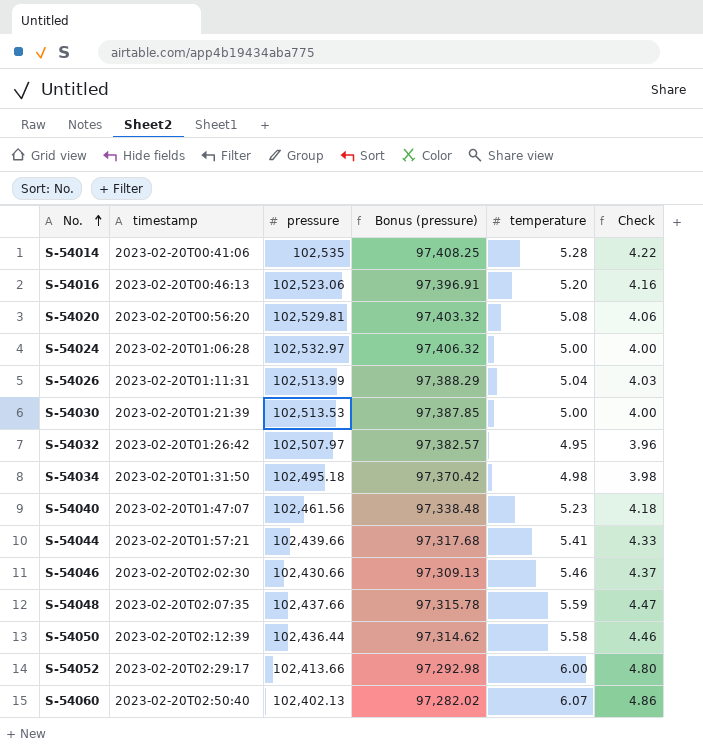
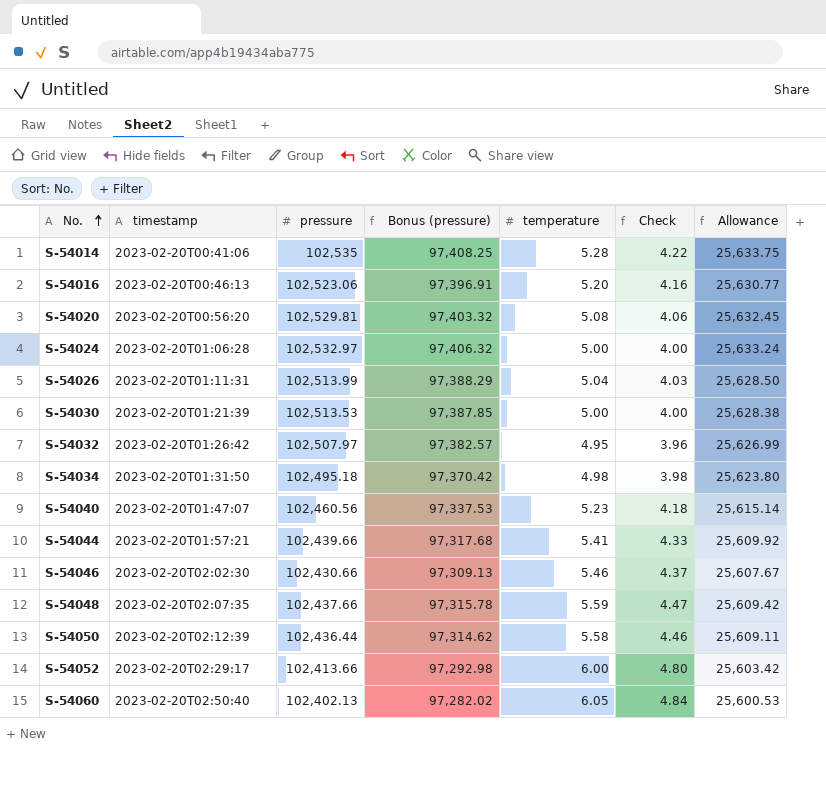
column Allowance | formula: none -> [pressure] * 0.25
S-54040 | pressure: 102,461.56 -> 102,460.56
S-54040 | Bonus (pressure): 97,338.48 -> 97,337.53
S-54060 | temperature: 6.07 -> 6.05
S-54060 | Check: 4.86 -> 4.84

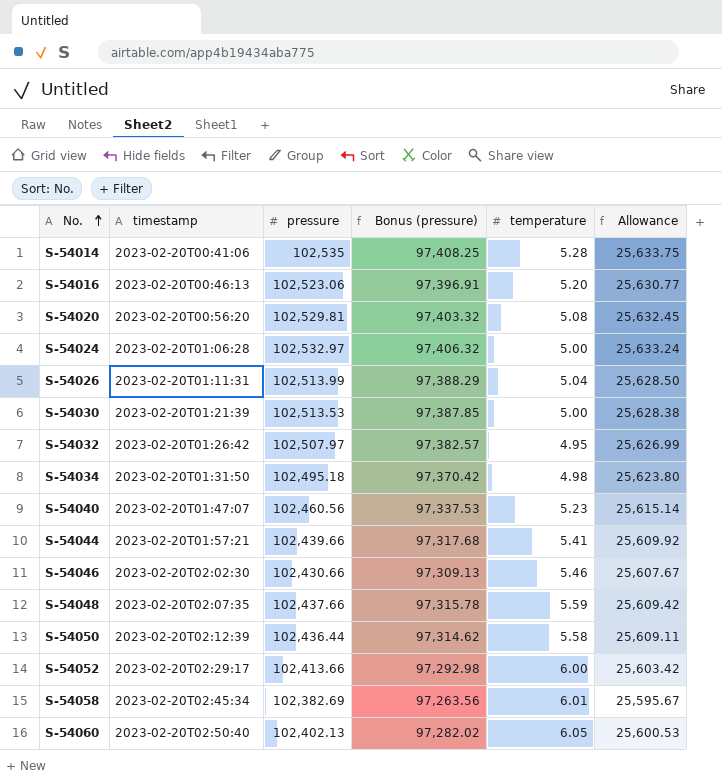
column Check | formula: [temperature] * 0.8 -> none
row S-54058: none -> 2023-02-20T02:45:34 | 102,382.69 | 97,263.56 | 6.01 | 25,595.67

